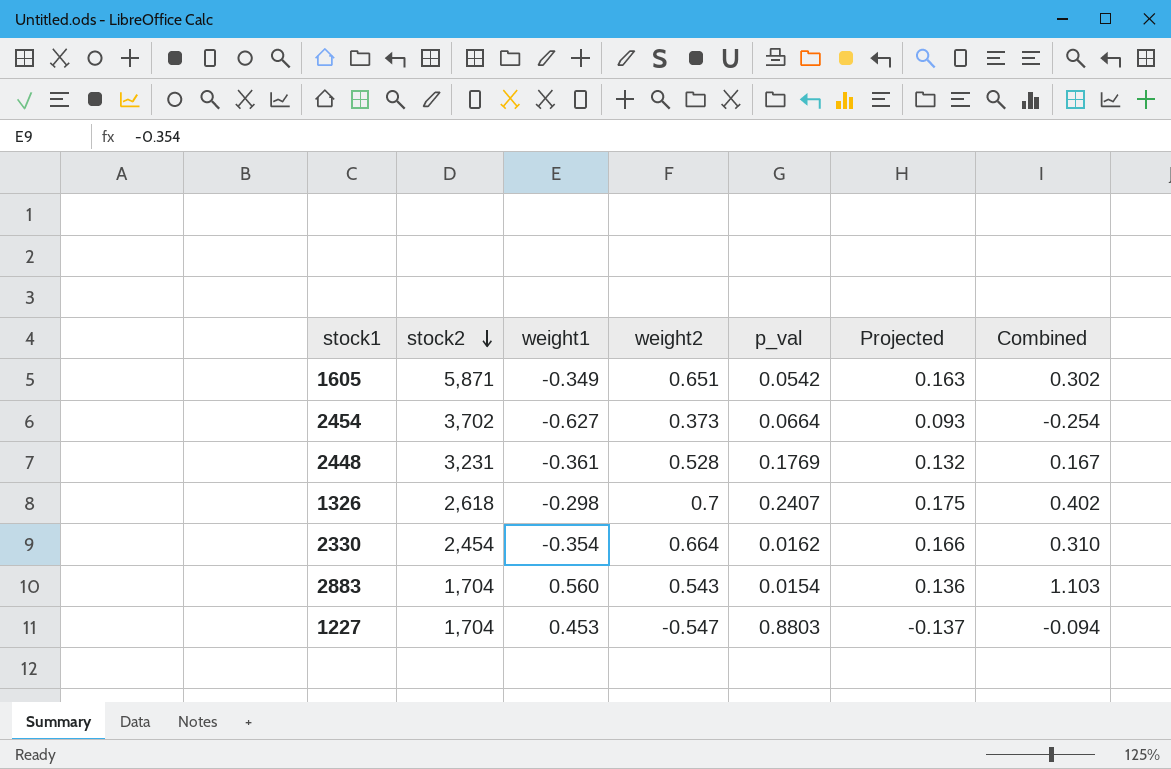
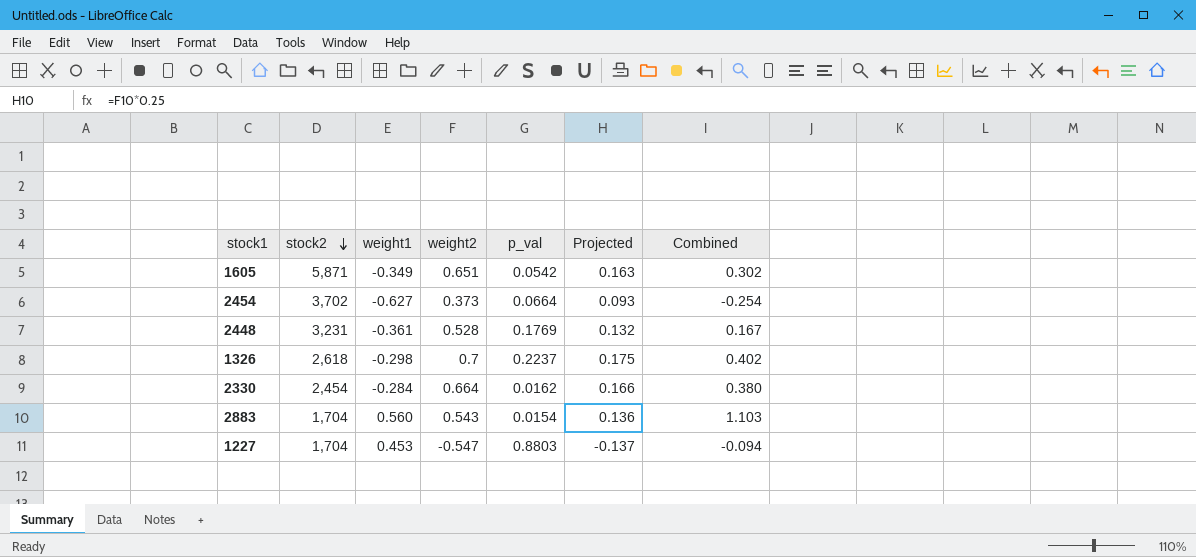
1326 | p_val: 0.2407 -> 0.2237
2330 | weight1: -0.354 -> -0.284
2330 | Combined: 0.310 -> 0.380

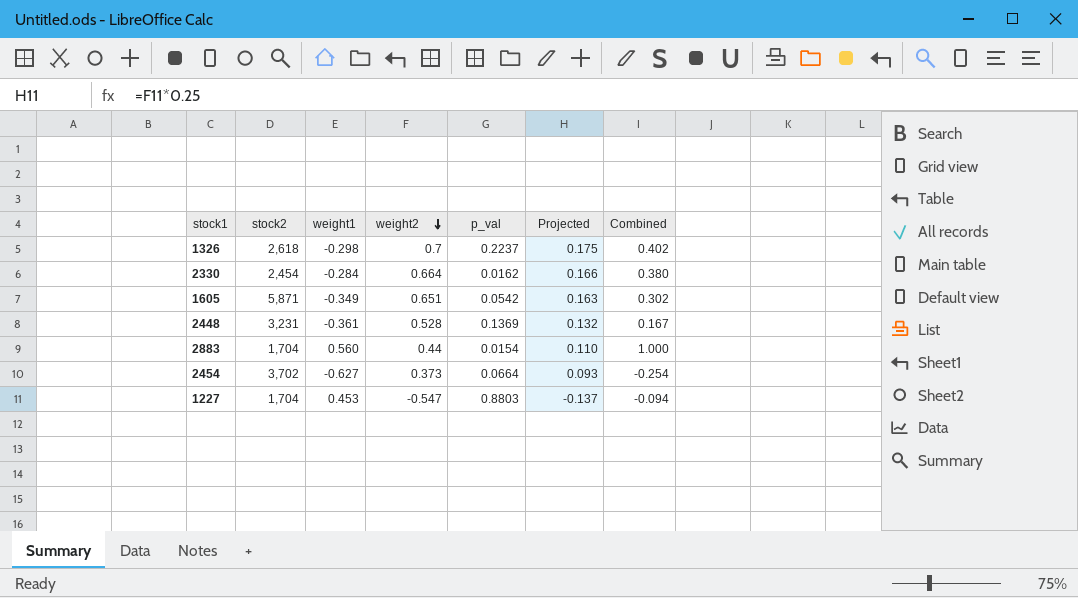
row order: stock2 descending -> weight2 descending
2448 | p_val: 0.1769 -> 0.1369
2883 | weight2: 0.543 -> 0.44
2883 | Projected: 0.136 -> 0.110
2883 | Combined: 1.103 -> 1.000

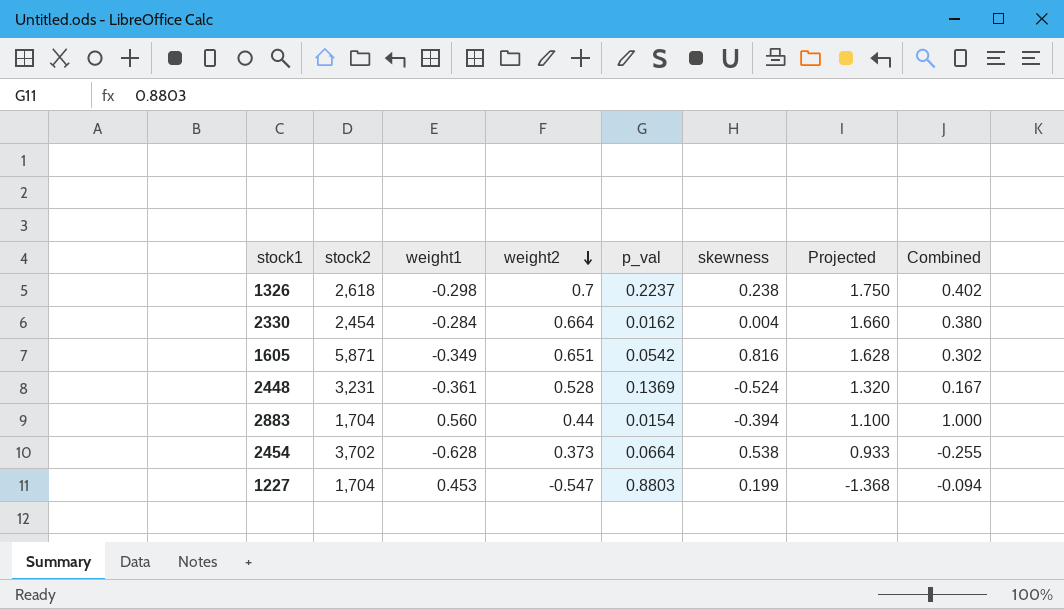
column skewness | position: none -> 6
column Projected | formula: [weight2] * 0.25 -> [weight2] * 2.5
2454 | weight1: -0.627 -> -0.628
2454 | Combined: -0.254 -> -0.255

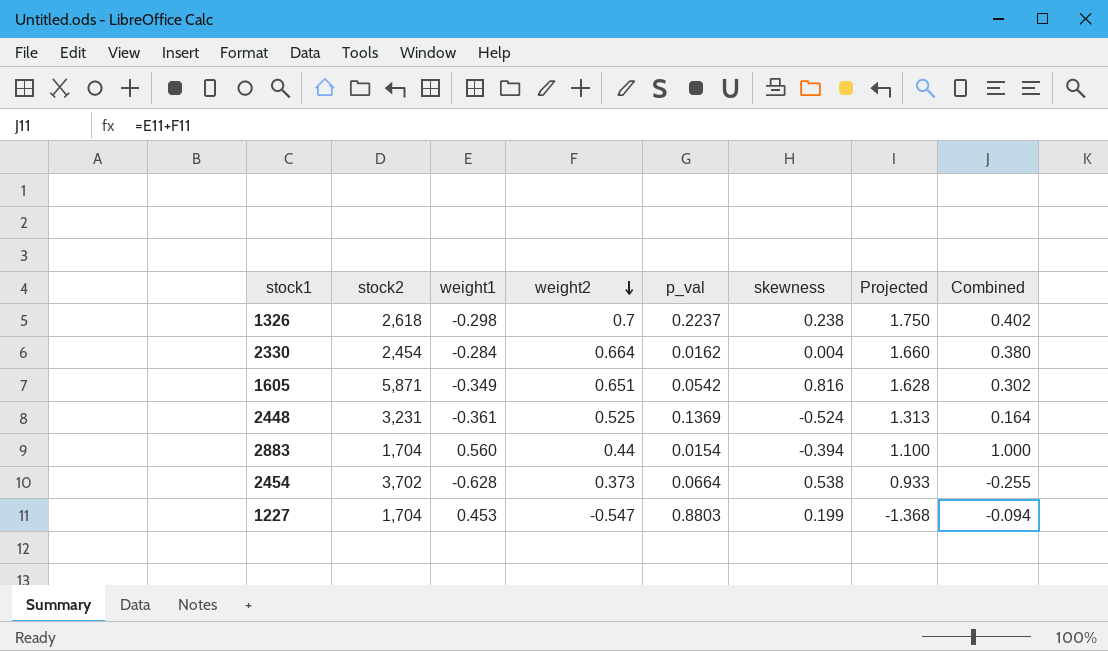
2448 | weight2: 0.528 -> 0.525
2448 | Projected: 1.320 -> 1.313
2448 | Combined: 0.167 -> 0.164

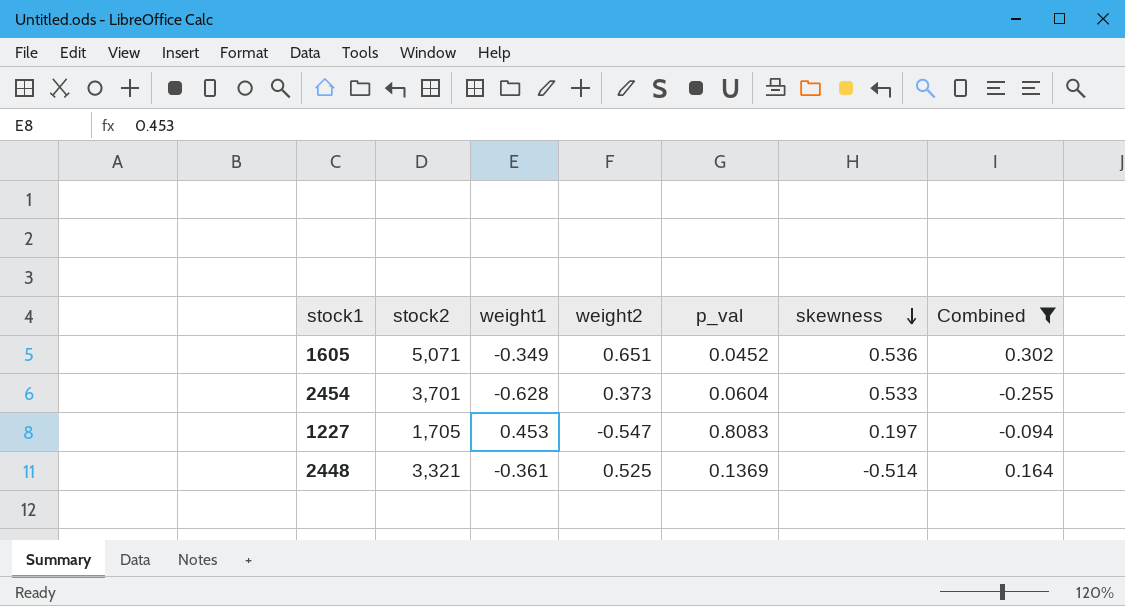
filter: none -> Combined <= 0.302
row order: weight2 descending -> skewness descending
column Projected | formula: [weight2] * 2.5 -> none
1605 | stock2: 5,871 -> 5,071
1605 | p_val: 0.0542 -> 0.0452
1605 | skewness: 0.816 -> 0.536
2454 | stock2: 3,702 -> 3,701
2454 | p_val: 0.0664 -> 0.0604
2454 | skewness: 0.538 -> 0.533
1227 | stock2: 1,704 -> 1,705
1227 | p_val: 0.8803 -> 0.8083
1227 | skewness: 0.199 -> 0.197
2448 | stock2: 3,231 -> 3,321
2448 | skewness: -0.524 -> -0.514

